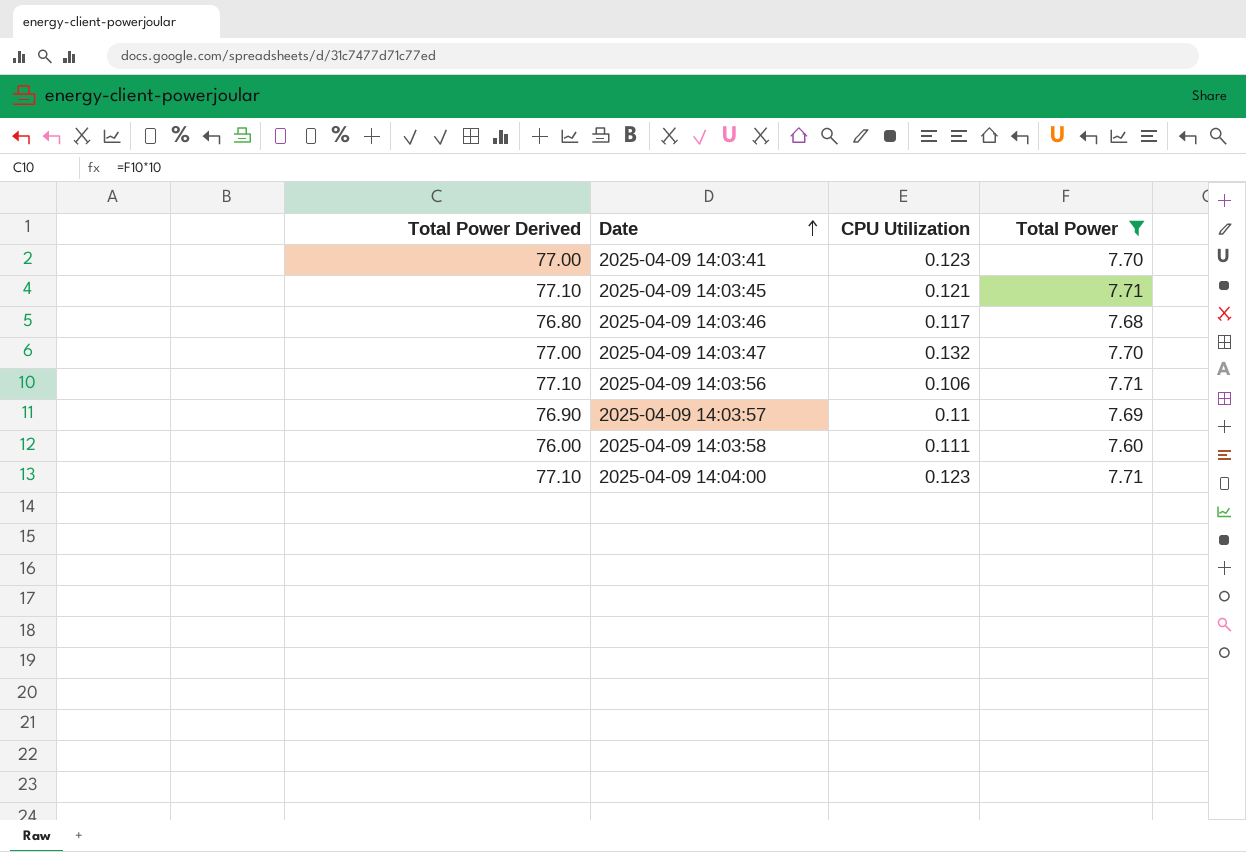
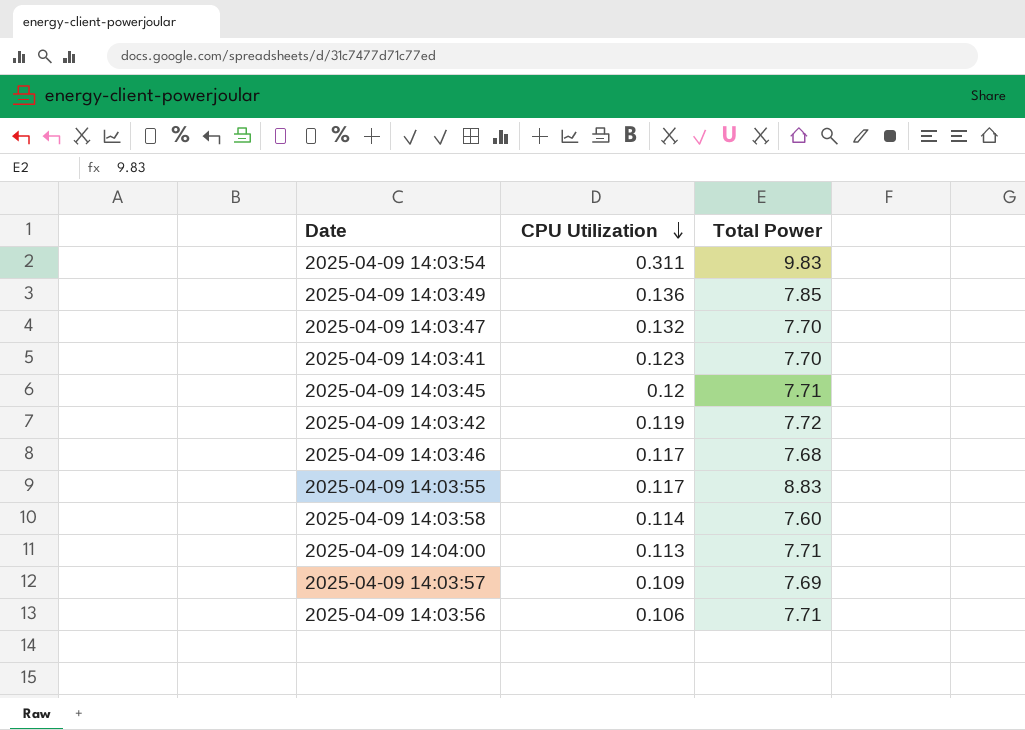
filter: Total Power <= 7.71 -> none
row order: Date ascending -> CPU Utilization descending
column Total Power Derived | formula: [Total Power] * 10 -> none
2025-04-09 14:03:45 | CPU Utilization: 0.121 -> 0.12
2025-04-09 14:03:58 | CPU Utilization: 0.111 -> 0.114
2025-04-09 14:04:00 | CPU Utilization: 0.123 -> 0.113
2025-04-09 14:03:57 | CPU Utilization: 0.11 -> 0.109

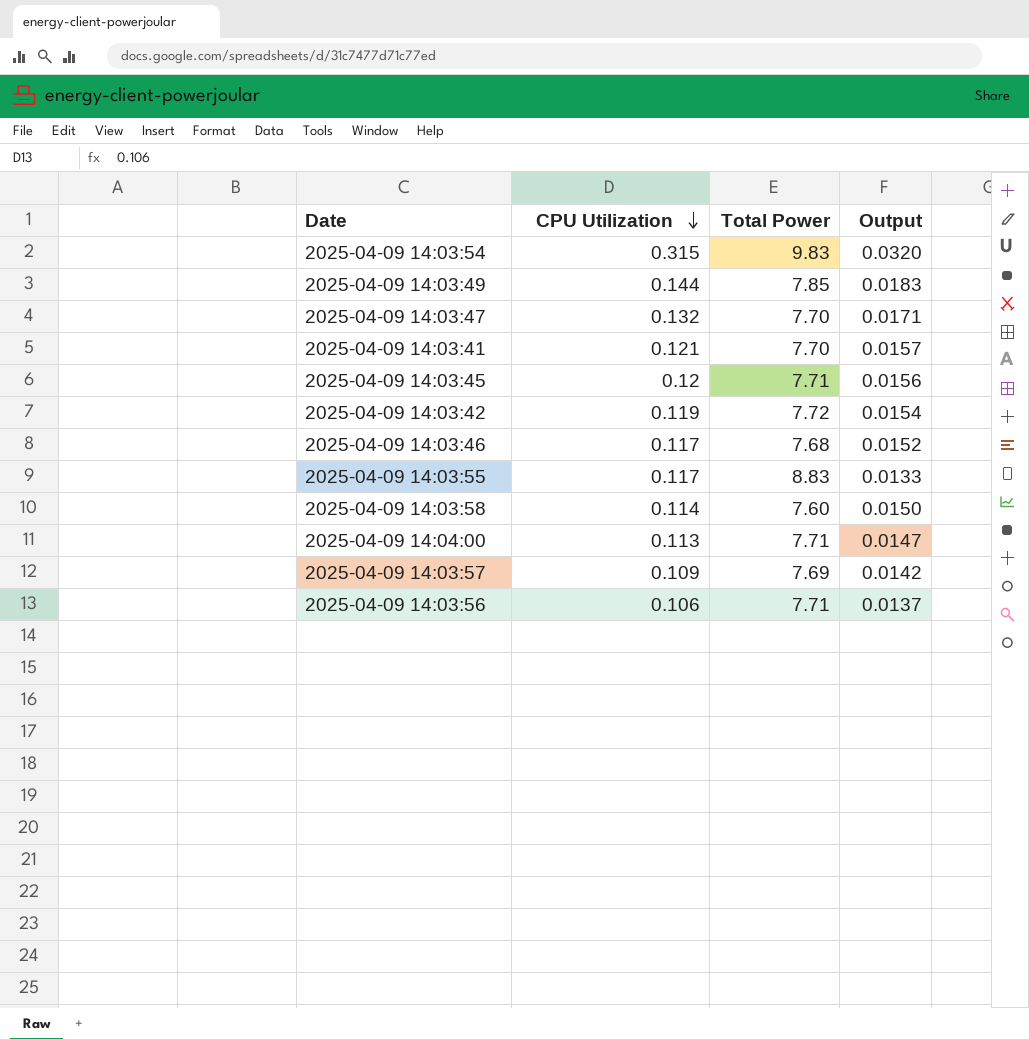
column Output | formula: none -> [CPU Utilization] / [Total Power]
2025-04-09 14:03:54 | CPU Utilization: 0.311 -> 0.315
2025-04-09 14:03:49 | CPU Utilization: 0.136 -> 0.144
2025-04-09 14:03:41 | CPU Utilization: 0.123 -> 0.121

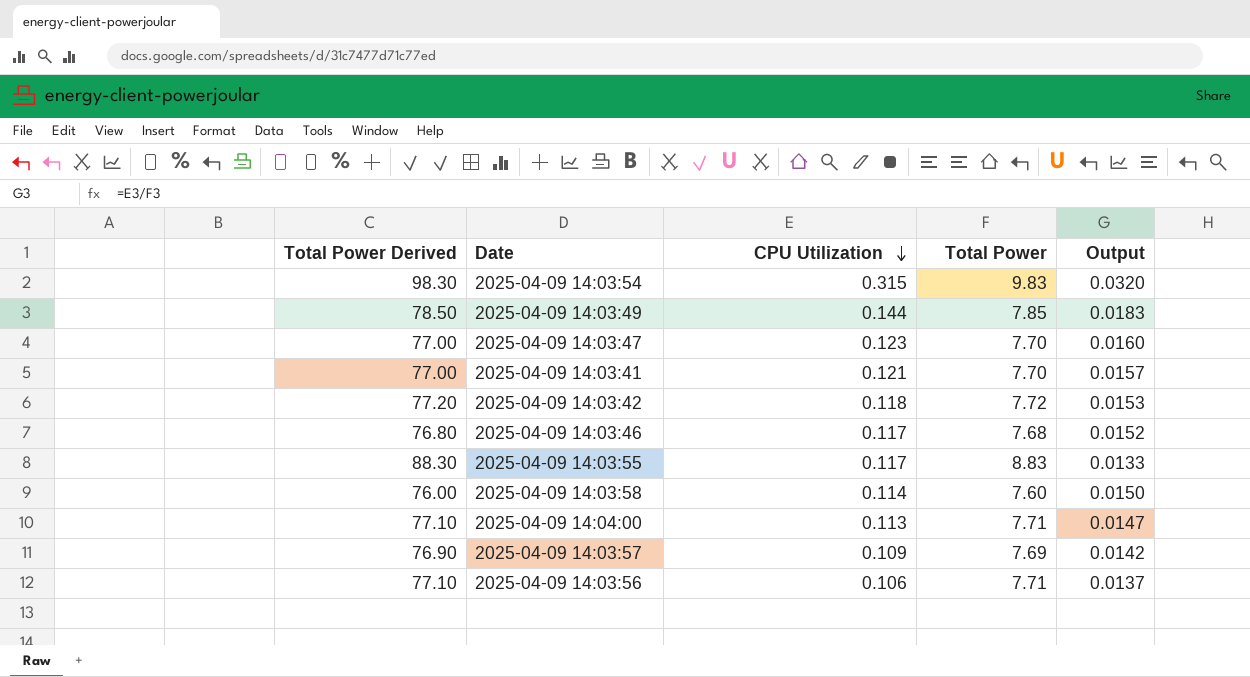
column Total Power Derived | formula: none -> [Total Power] * 10
row 2025-04-09 14:03:45: 0.12 | 7.71 | 0.0156 -> none
2025-04-09 14:03:47 | CPU Utilization: 0.132 -> 0.123
2025-04-09 14:03:47 | Output: 0.0171 -> 0.0160
2025-04-09 14:03:42 | CPU Utilization: 0.119 -> 0.118
2025-04-09 14:03:42 | Output: 0.0154 -> 0.0153

